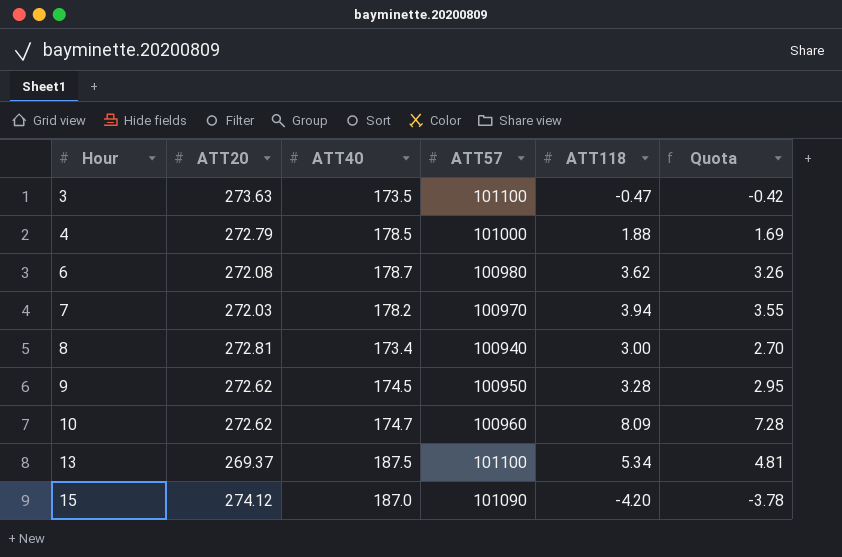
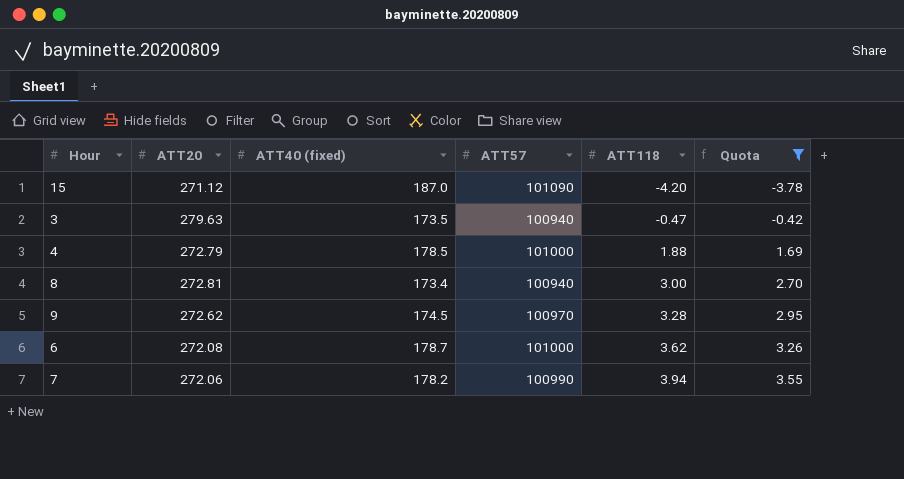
filter: none -> Quota <= 3.55
row order: Hour ascending -> ATT118 ascending
column name: ATT40 -> ATT40 (fixed)
15 | ATT20: 274.12 -> 271.12
3 | ATT20: 273.63 -> 279.63
3 | ATT57: 101100 -> 100940
9 | ATT57: 100950 -> 100970
6 | ATT57: 100980 -> 101000
7 | ATT20: 272.03 -> 272.06
7 | ATT57: 100970 -> 100990

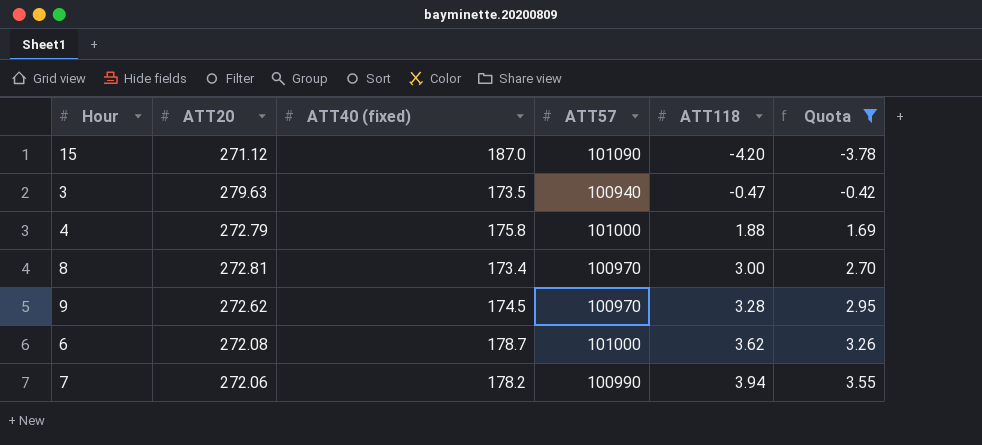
4 | ATT40 (fixed): 178.5 -> 175.8
8 | ATT57: 100940 -> 100970

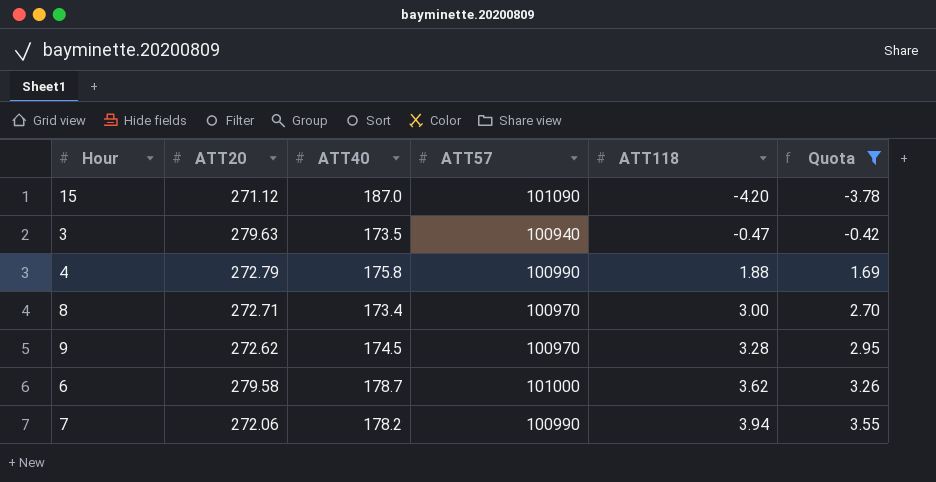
column name: ATT40 (fixed) -> ATT40
4 | ATT57: 101000 -> 100990
8 | ATT20: 272.81 -> 272.71
6 | ATT20: 272.08 -> 279.58

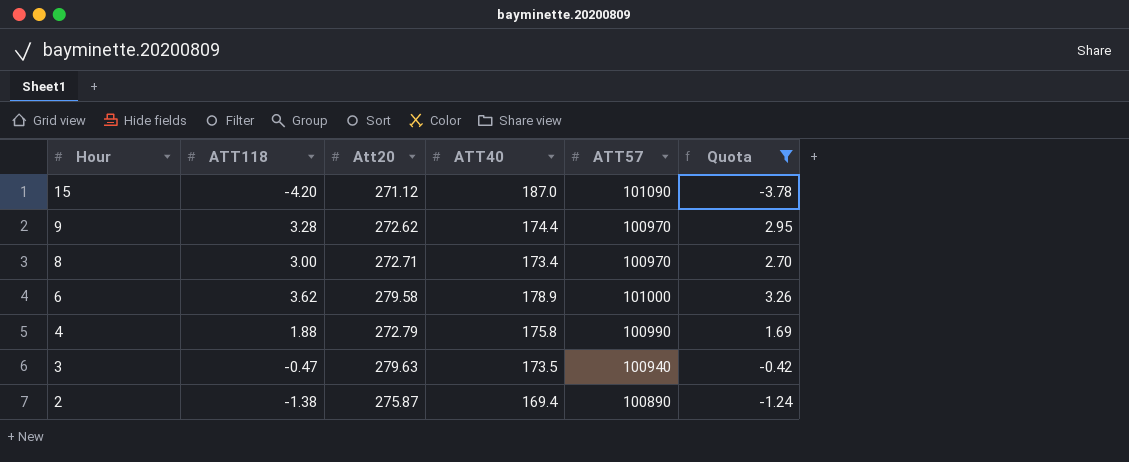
row order: ATT118 ascending -> Hour descending
column ATT118 | position: 5 -> 2
column name: ATT20 -> Att20
row 7: 272.06 | 178.2 | 100990 | 3.94 | 3.55 -> none
9 | ATT40: 174.5 -> 174.4
6 | ATT40: 178.7 -> 178.9
row 2: none -> -1.38 | 275.87 | 169.4 | 100890 | -1.24

